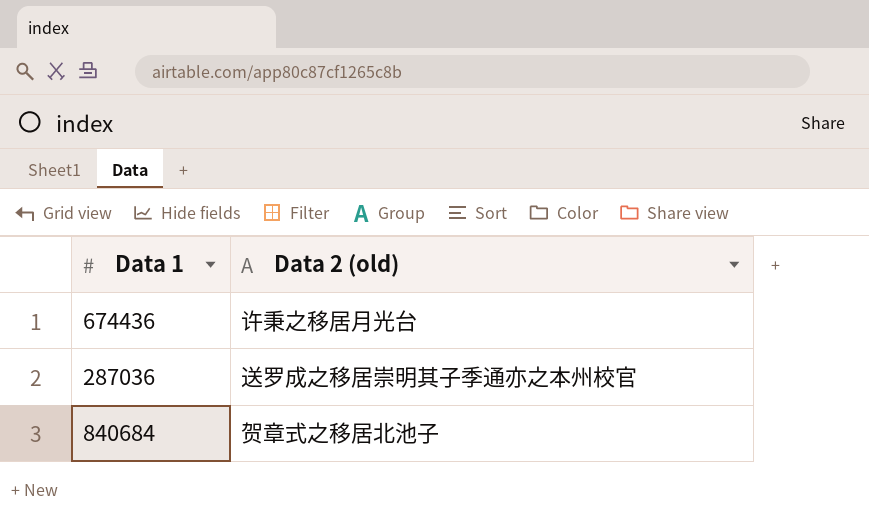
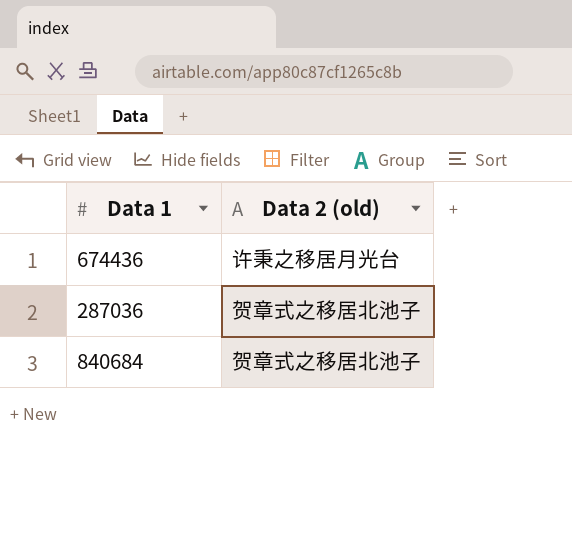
287036 | Data 2 (old): 送罗成之移居崇明其子季通亦之本州校官 -> 贺章式之移居北池子

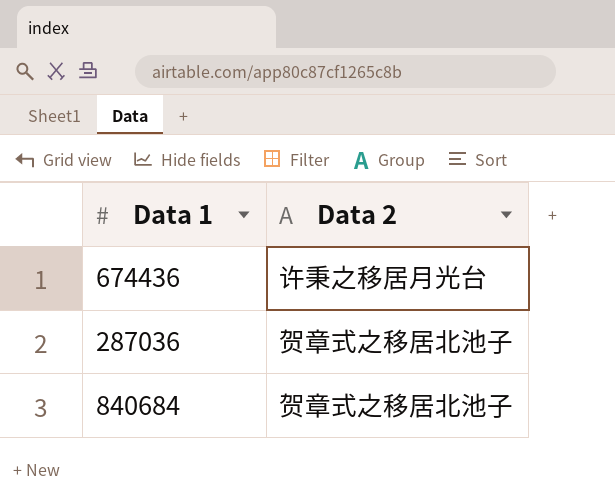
column name: Data 2 (old) -> Data 2

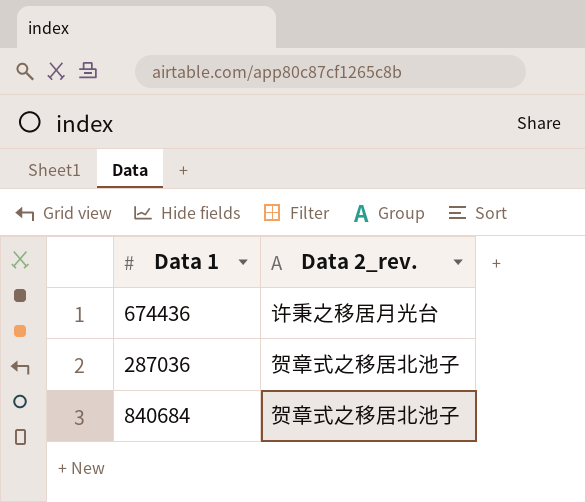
column name: Data 2 -> Data 2_rev.

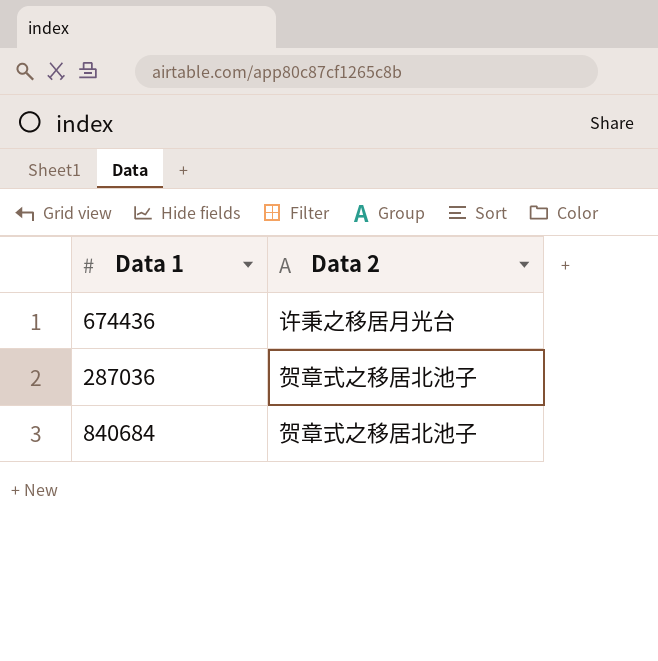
column name: Data 2_rev. -> Data 2

